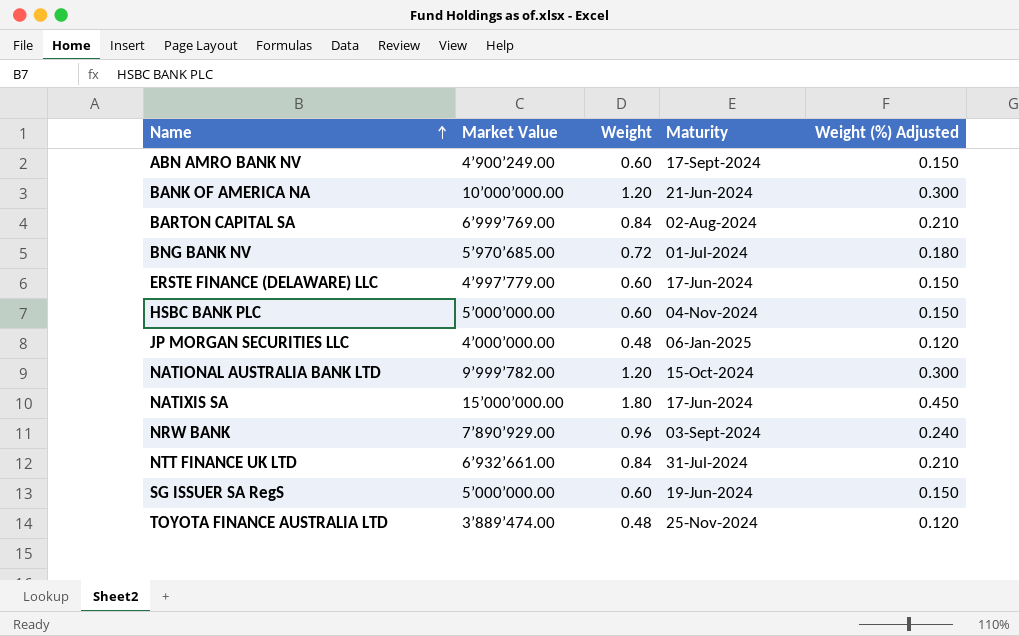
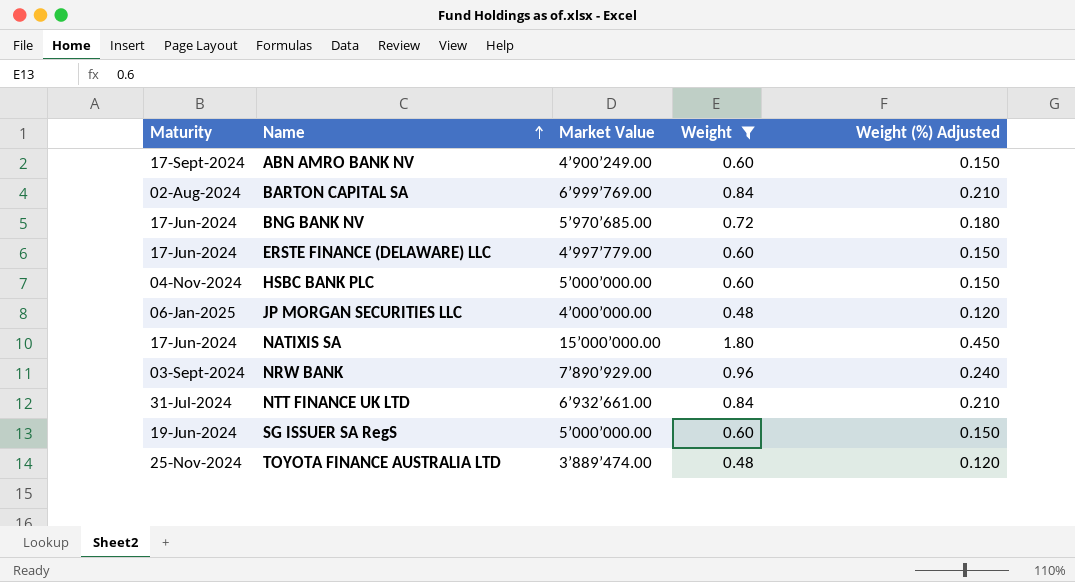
filter: none -> Weight != 1.20
column Maturity | position: 4 -> 1
BNG BANK NV | Maturity: 01-Jul-2024 -> 17-Jun-2024

